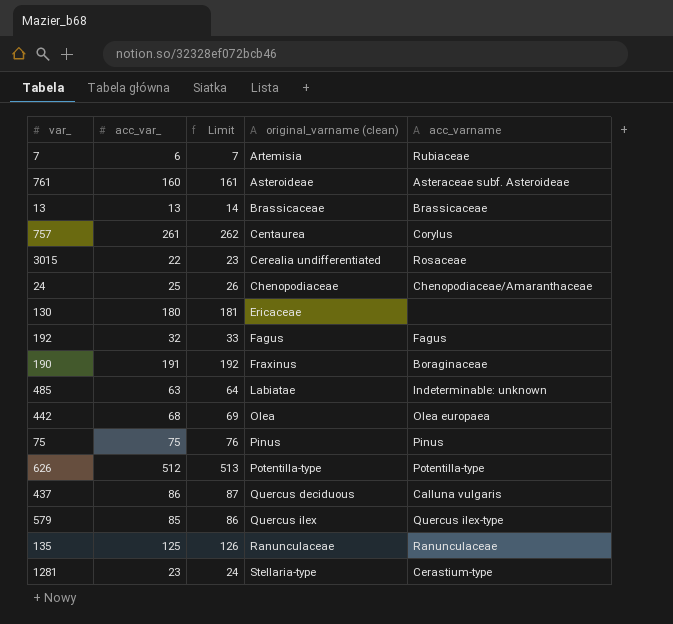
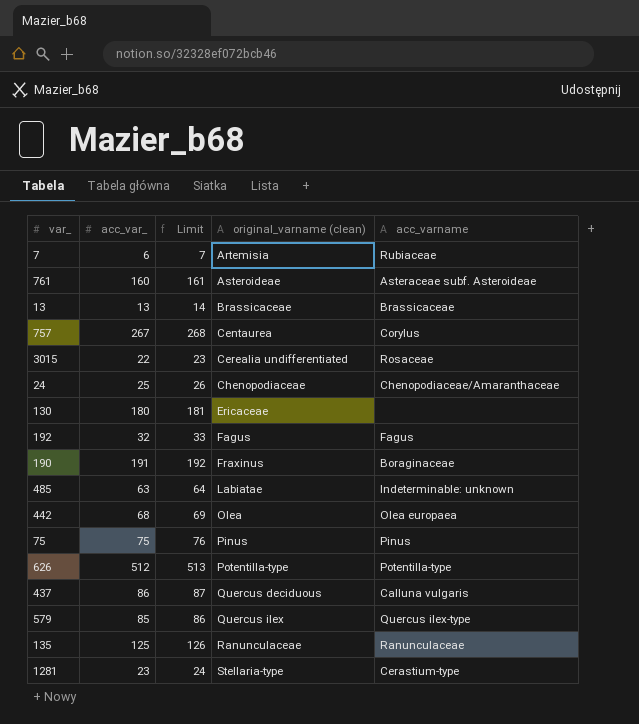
757 | acc_var_: 261 -> 267
757 | Limit: 262 -> 268

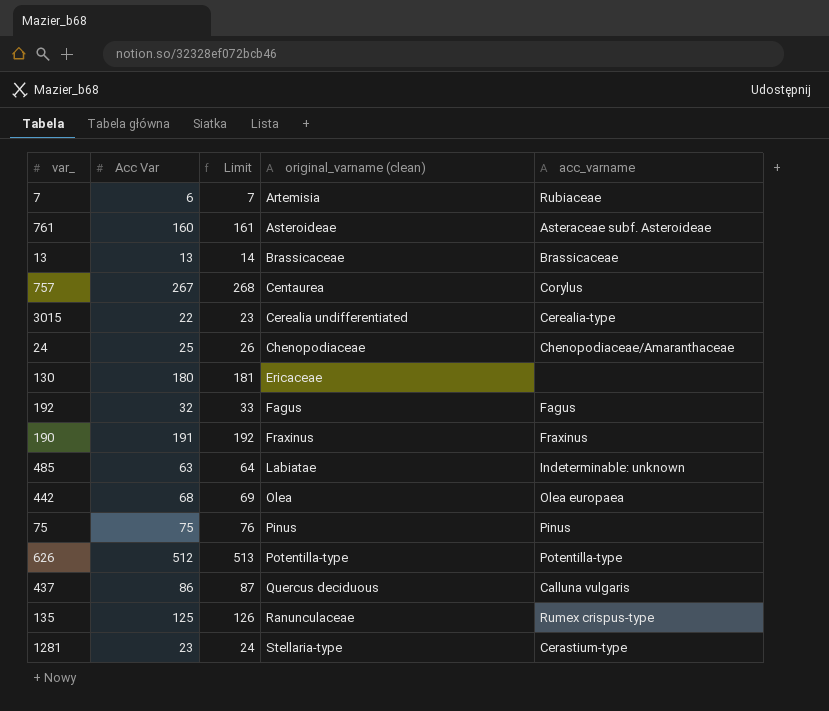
column name: acc_var_ -> Acc Var
row 579: 85 | 86 | Quercus ilex | Quercus ilex-type -> none
3015 | acc_varname: Rosaceae -> Cerealia-type
190 | acc_varname: Boraginaceae -> Fraxinus
135 | acc_varname: Ranunculaceae -> Rumex crispus-type

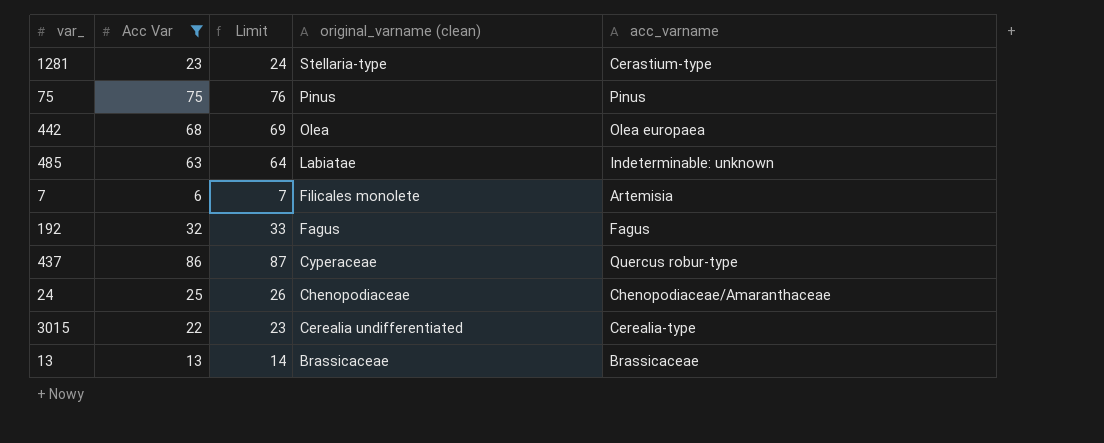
filter: none -> Acc Var <= 86
row order: original_varname (clean) ascending -> original_varname (clean) descending
7 | original_varname (clean): Artemisia -> Filicales monolete
7 | acc_varname: Rubiaceae -> Artemisia
437 | original_varname (clean): Quercus deciduous -> Cyperaceae
437 | acc_varname: Calluna vulgaris -> Quercus robur-type

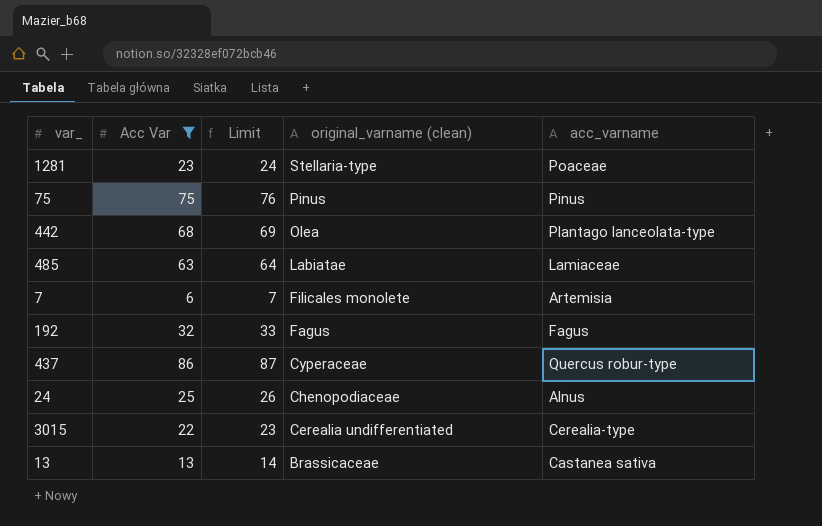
1281 | acc_varname: Cerastium-type -> Poaceae
442 | acc_varname: Olea europaea -> Plantago lanceolata-type
485 | acc_varname: Indeterminable: unknown -> Lamiaceae
24 | acc_varname: Chenopodiaceae/Amaranthaceae -> Alnus
13 | acc_varname: Brassicaceae -> Castanea sativa

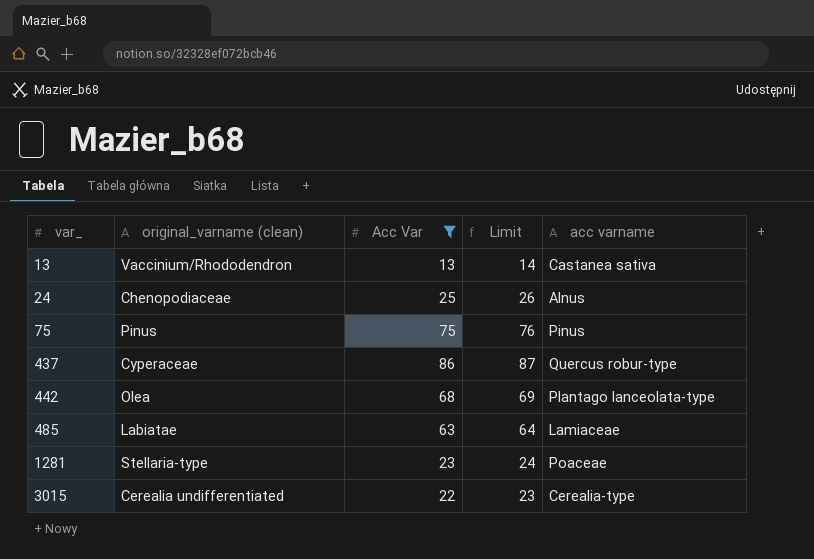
row order: original_varname (clean) descending -> var_ ascending
column original_varname (clean) | position: 4 -> 2
column name: acc_varname -> acc varname
row 7: 6 | 7 | Filicales monolete | Artemisia -> none
row 192: 32 | 33 | Fagus | Fagus -> none
13 | original_varname (clean): Brassicaceae -> Vaccinium/Rhododendron

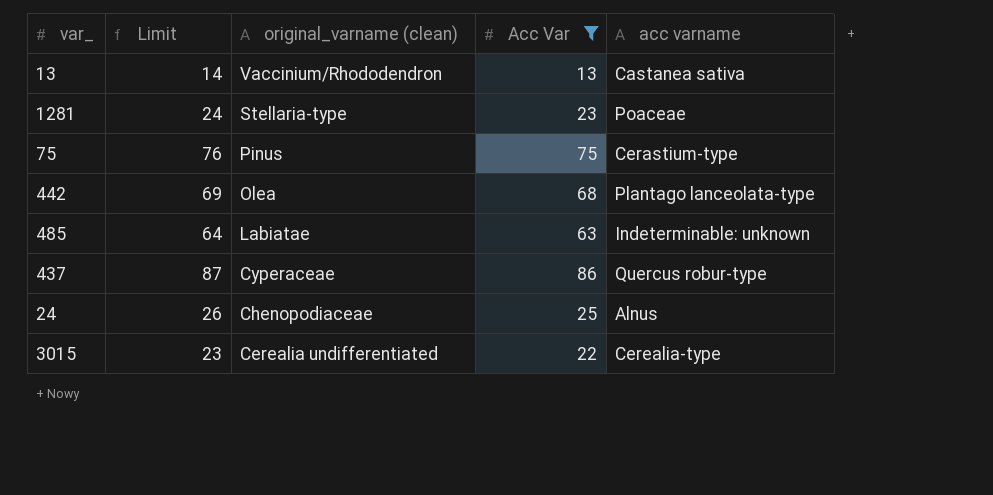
row order: var_ ascending -> original_varname (clean) descending
column Limit | position: 4 -> 2
75 | acc varname: Pinus -> Cerastium-type
485 | acc varname: Lamiaceae -> Indeterminable: unknown

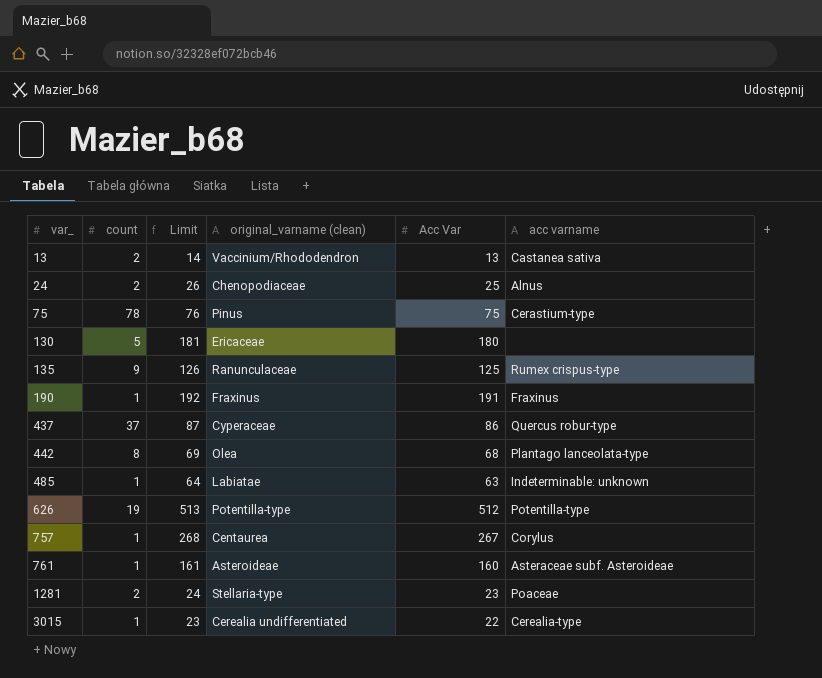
filter: Acc Var <= 86 -> none
row order: original_varname (clean) descending -> var_ ascending
column count | position: none -> 2

